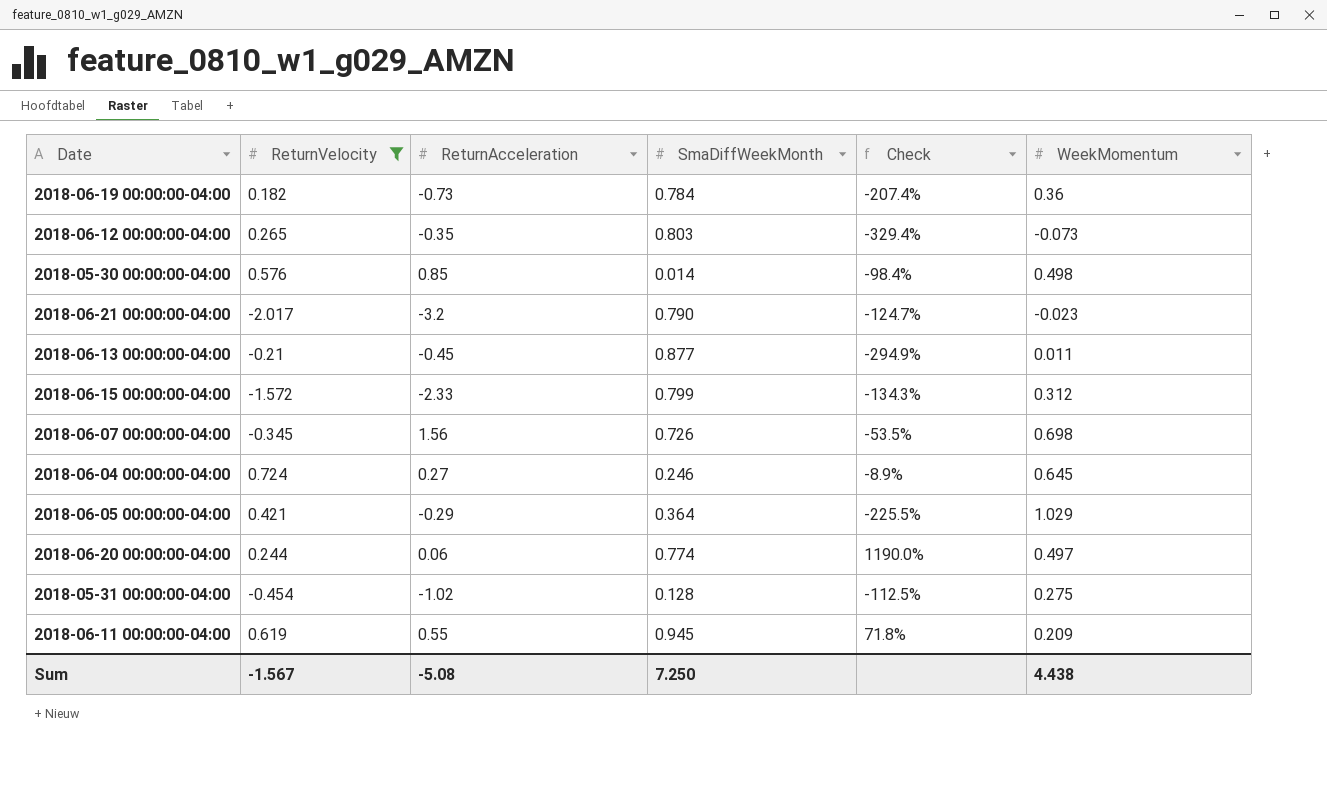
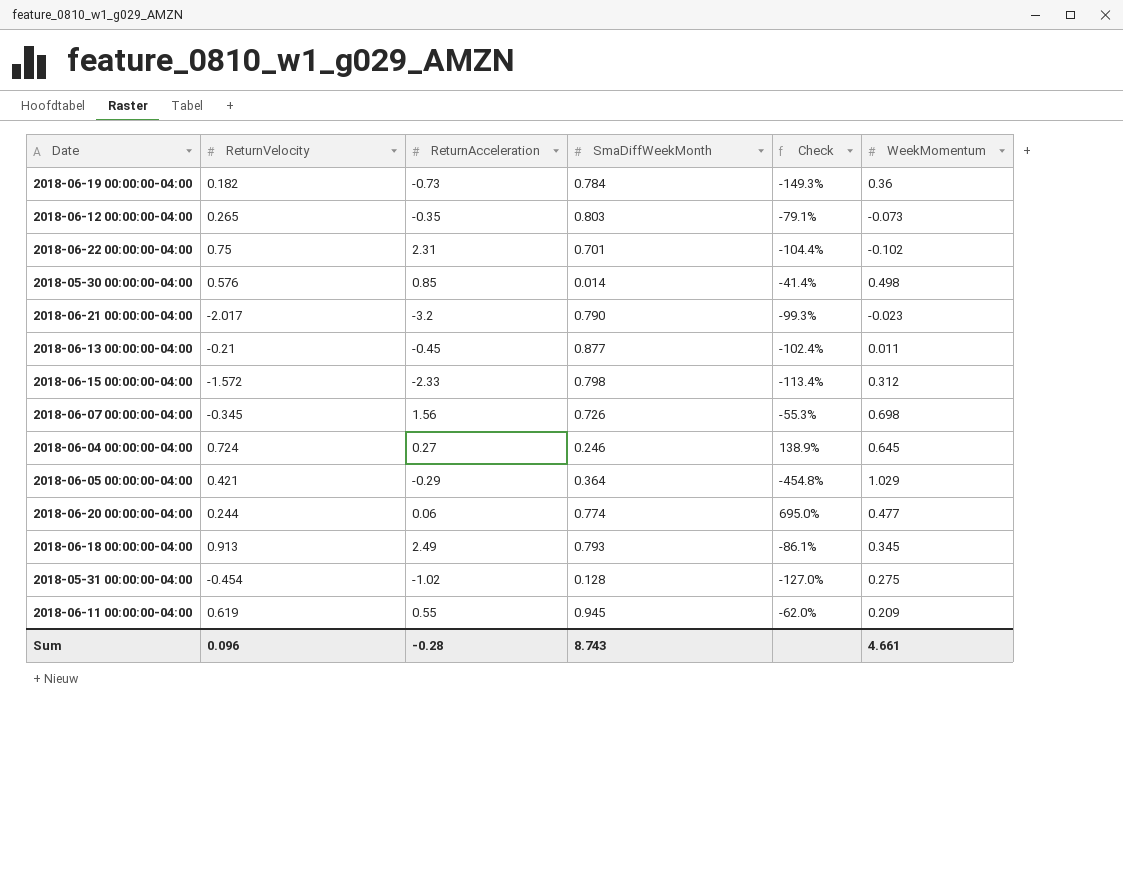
filter: ReturnVelocity <= 0.724 -> none
column Check | formula: ([SmaDiffWeekMonth] - [ReturnAcceleration]) / [ReturnAcceleration] -> ([WeekMomentum] - [ReturnAcceleration]) / [ReturnAcceleration]
2018-06-15 00:00:00-04:00 | SmaDiffWeekMonth: 0.799 -> 0.798
2018-06-20 00:00:00-04:00 | WeekMomentum: 0.497 -> 0.477
Sum | ReturnVelocity: -1.567 -> 0.096
Sum | ReturnAcceleration: -5.08 -> -0.28
Sum | SmaDiffWeekMonth: 7.250 -> 8.743
Sum | WeekMomentum: 4.438 -> 4.661

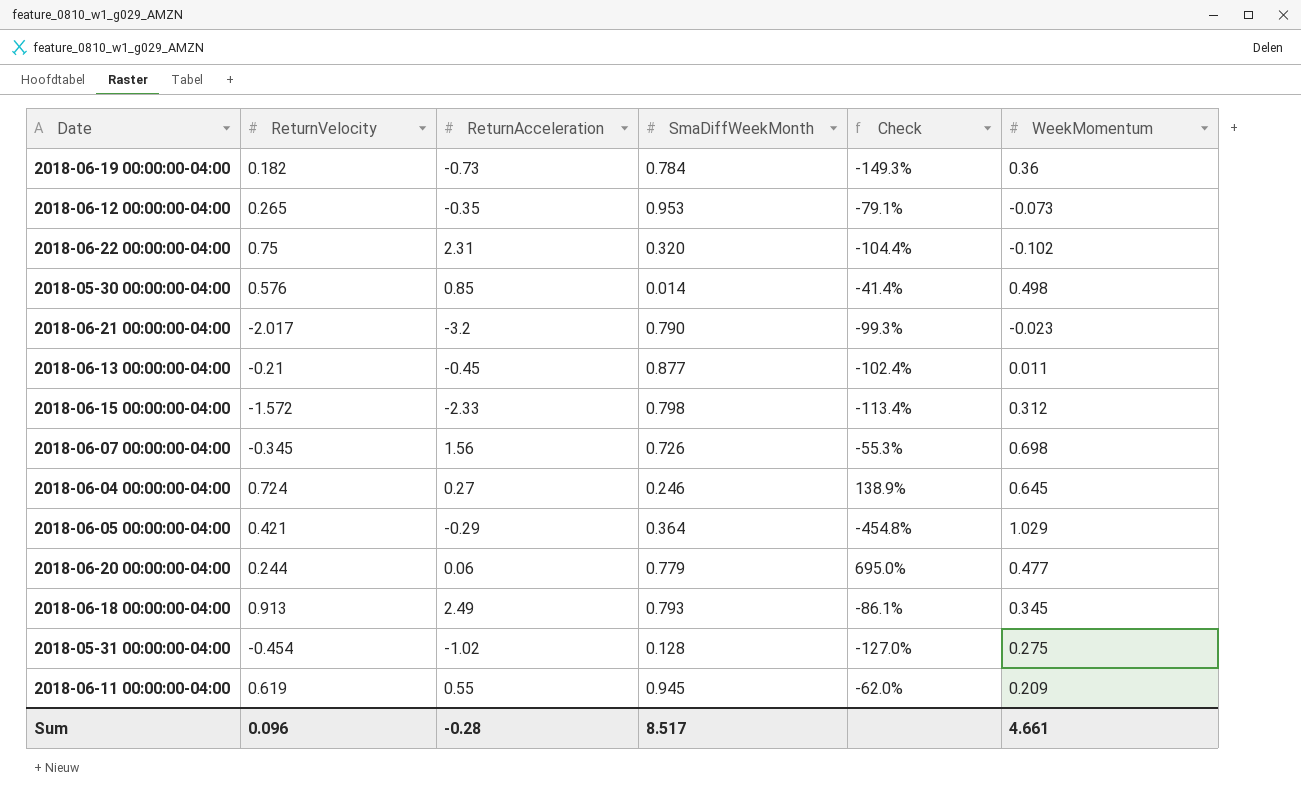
2018-06-12 00:00:00-04:00 | SmaDiffWeekMonth: 0.803 -> 0.953
2018-06-22 00:00:00-04:00 | SmaDiffWeekMonth: 0.701 -> 0.320
2018-06-20 00:00:00-04:00 | SmaDiffWeekMonth: 0.774 -> 0.779
Sum | SmaDiffWeekMonth: 8.743 -> 8.517

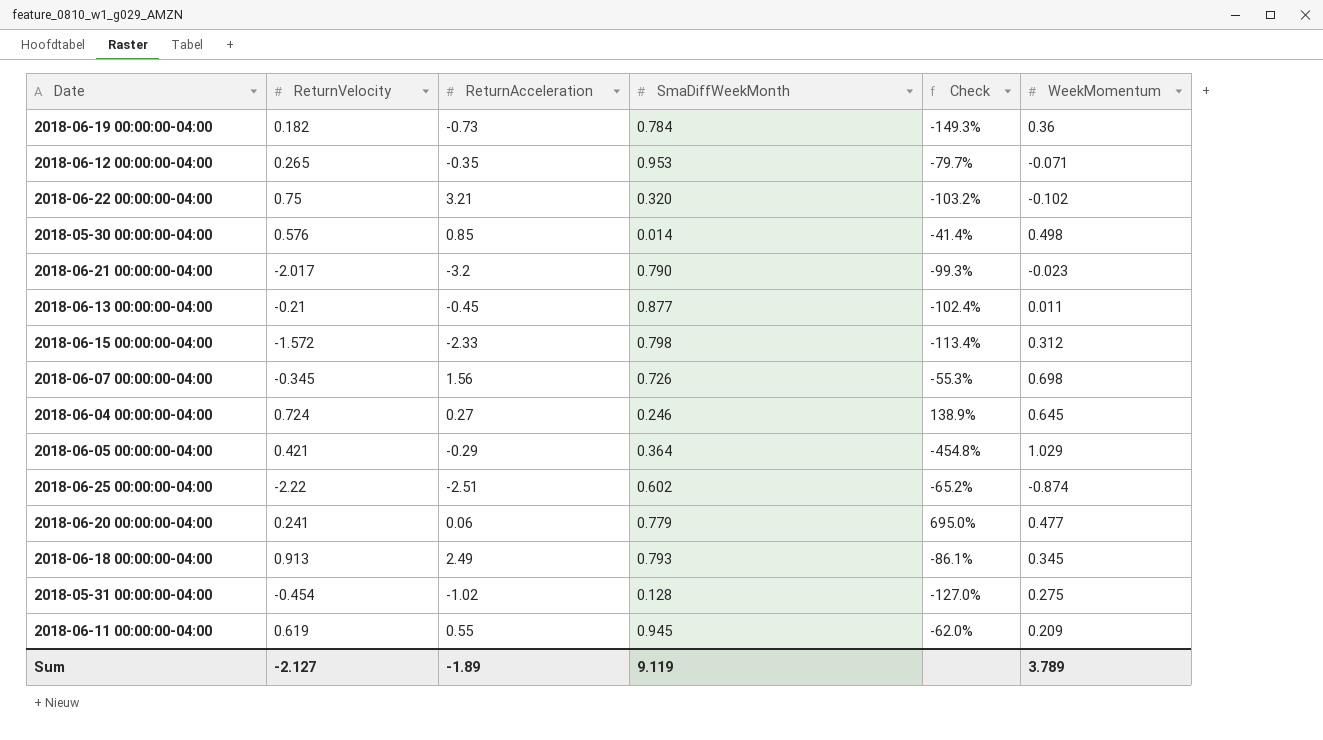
2018-06-12 00:00:00-04:00 | Check: -79.1% -> -79.7%
2018-06-12 00:00:00-04:00 | WeekMomentum: -0.073 -> -0.071
2018-06-22 00:00:00-04:00 | ReturnAcceleration: 2.31 -> 3.21
2018-06-22 00:00:00-04:00 | Check: -104.4% -> -103.2%
row 2018-06-25 00:00:00-04:00: none -> -2.22 | -2.51 | 0.602 | -65.2% | -0.874
2018-06-20 00:00:00-04:00 | ReturnVelocity: 0.244 -> 0.241
Sum | ReturnVelocity: 0.096 -> -2.127
Sum | ReturnAcceleration: -0.28 -> -1.89
Sum | SmaDiffWeekMonth: 8.517 -> 9.119
Sum | WeekMomentum: 4.661 -> 3.789

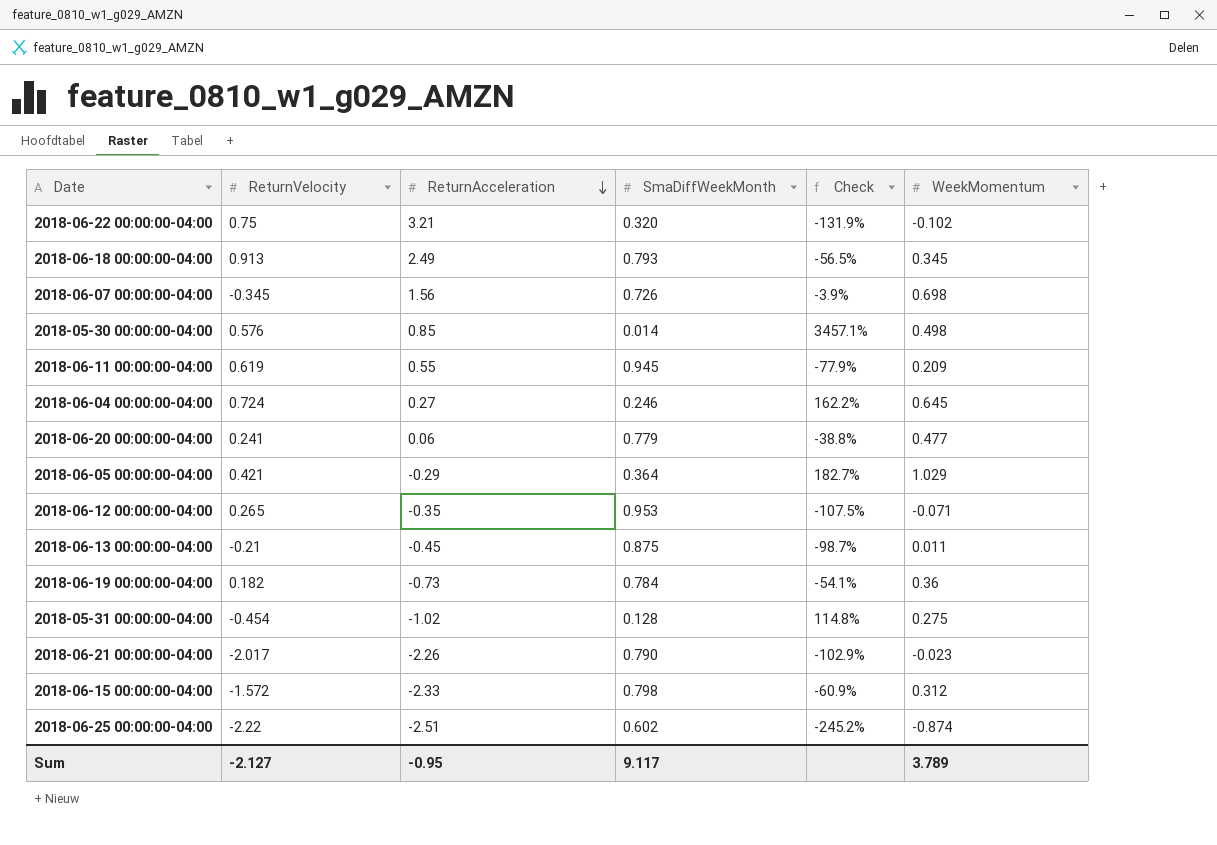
row order: none -> ReturnAcceleration descending
column Check | formula: ([WeekMomentum] - [ReturnAcceleration]) / [ReturnAcceleration] -> ([WeekMomentum] - [SmaDiffWeekMonth]) / [SmaDiffWeekMonth]
2018-06-13 00:00:00-04:00 | SmaDiffWeekMonth: 0.877 -> 0.875
2018-06-21 00:00:00-04:00 | ReturnAcceleration: -3.2 -> -2.26
Sum | ReturnAcceleration: -1.89 -> -0.95
Sum | SmaDiffWeekMonth: 9.119 -> 9.117

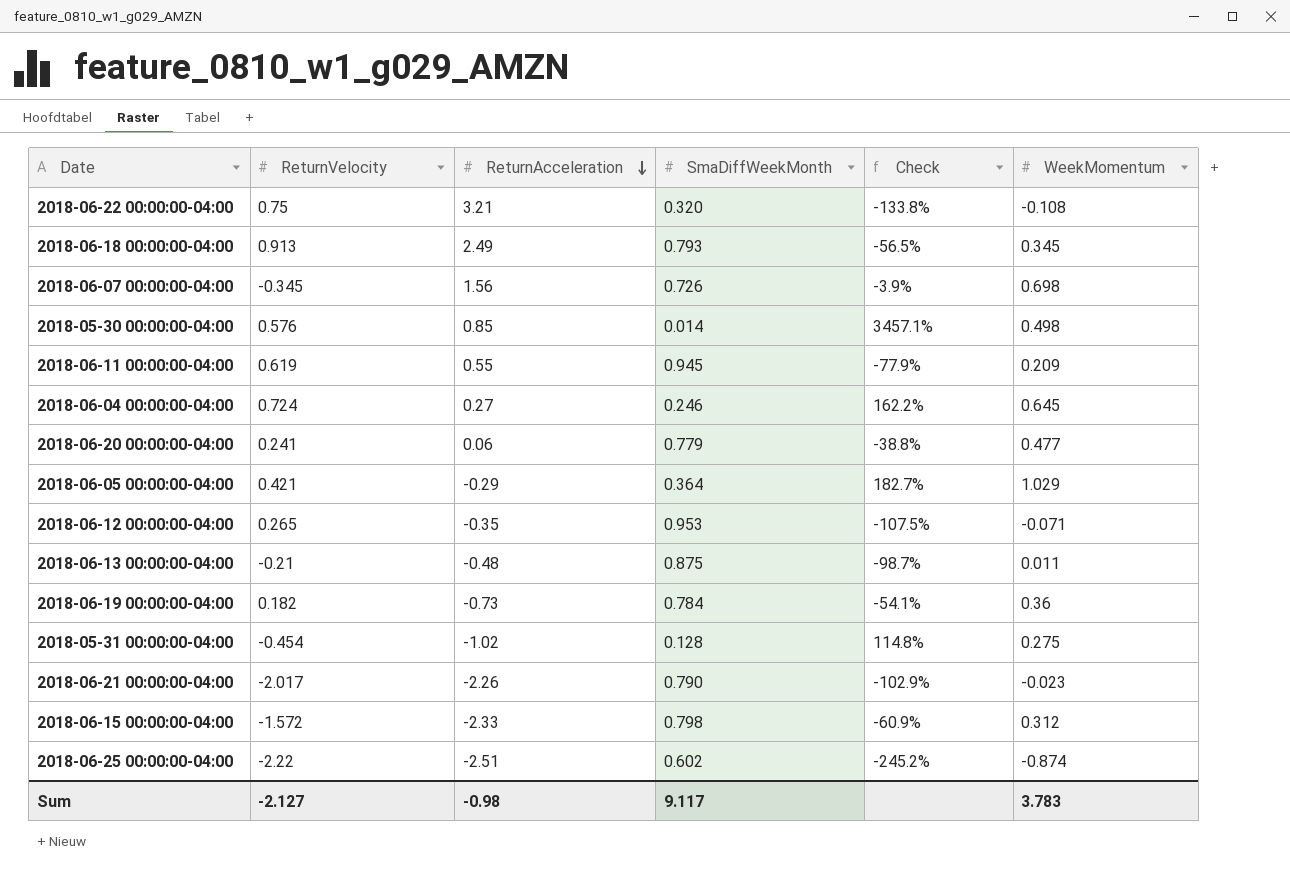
2018-06-22 00:00:00-04:00 | Check: -131.9% -> -133.8%
2018-06-22 00:00:00-04:00 | WeekMomentum: -0.102 -> -0.108
2018-06-13 00:00:00-04:00 | ReturnAcceleration: -0.45 -> -0.48
Sum | ReturnAcceleration: -0.95 -> -0.98
Sum | WeekMomentum: 3.789 -> 3.783

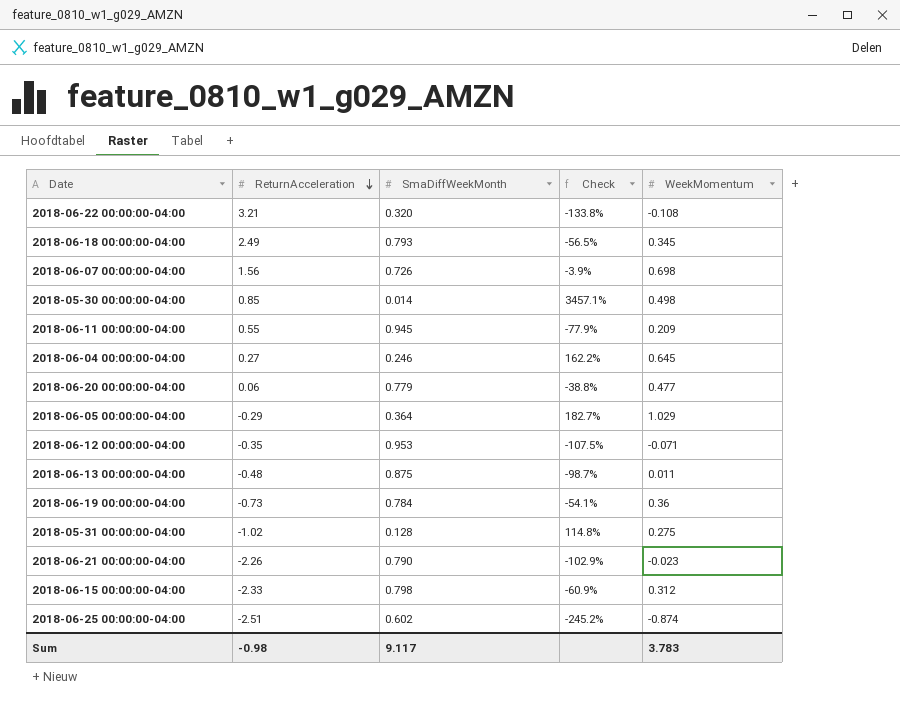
column ReturnVelocity | position: 2 -> none

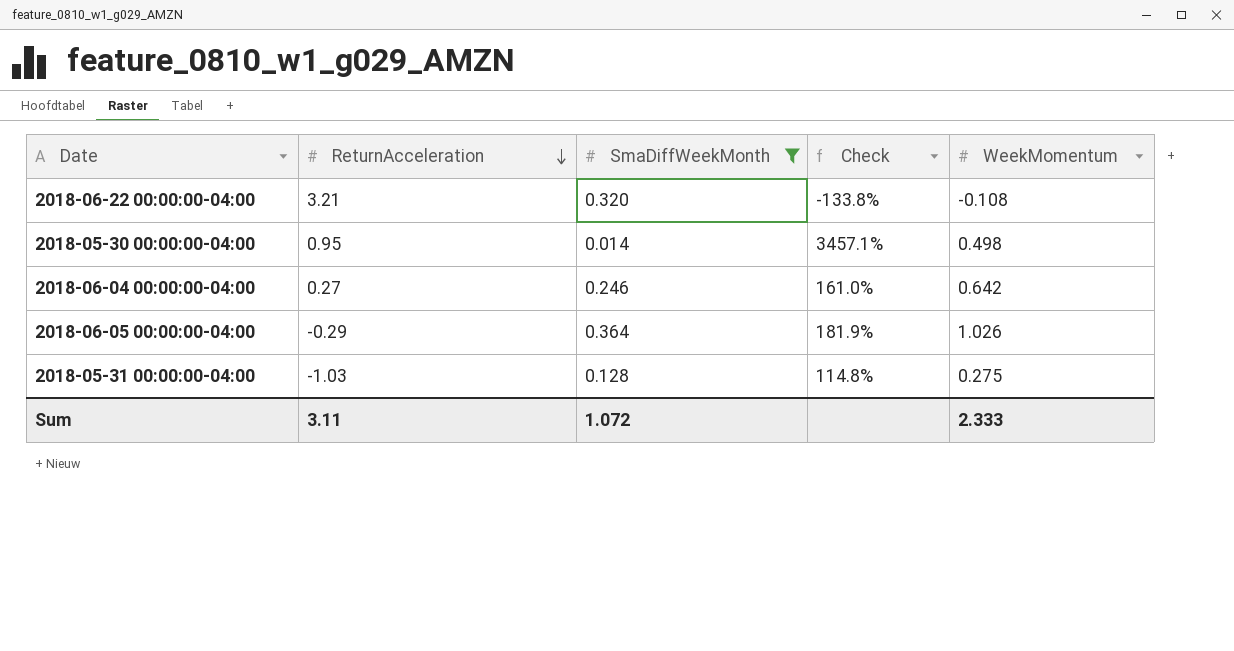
filter: none -> SmaDiffWeekMonth <= 0.364
2018-05-30 00:00:00-04:00 | ReturnAcceleration: 0.85 -> 0.95
2018-06-04 00:00:00-04:00 | Check: 162.2% -> 161.0%
2018-06-04 00:00:00-04:00 | WeekMomentum: 0.645 -> 0.642
2018-06-05 00:00:00-04:00 | Check: 182.7% -> 181.9%
2018-06-05 00:00:00-04:00 | WeekMomentum: 1.029 -> 1.026
2018-05-31 00:00:00-04:00 | ReturnAcceleration: -1.02 -> -1.03
Sum | ReturnAcceleration: -0.98 -> 3.11
Sum | SmaDiffWeekMonth: 9.117 -> 1.072
Sum | WeekMomentum: 3.783 -> 2.333

